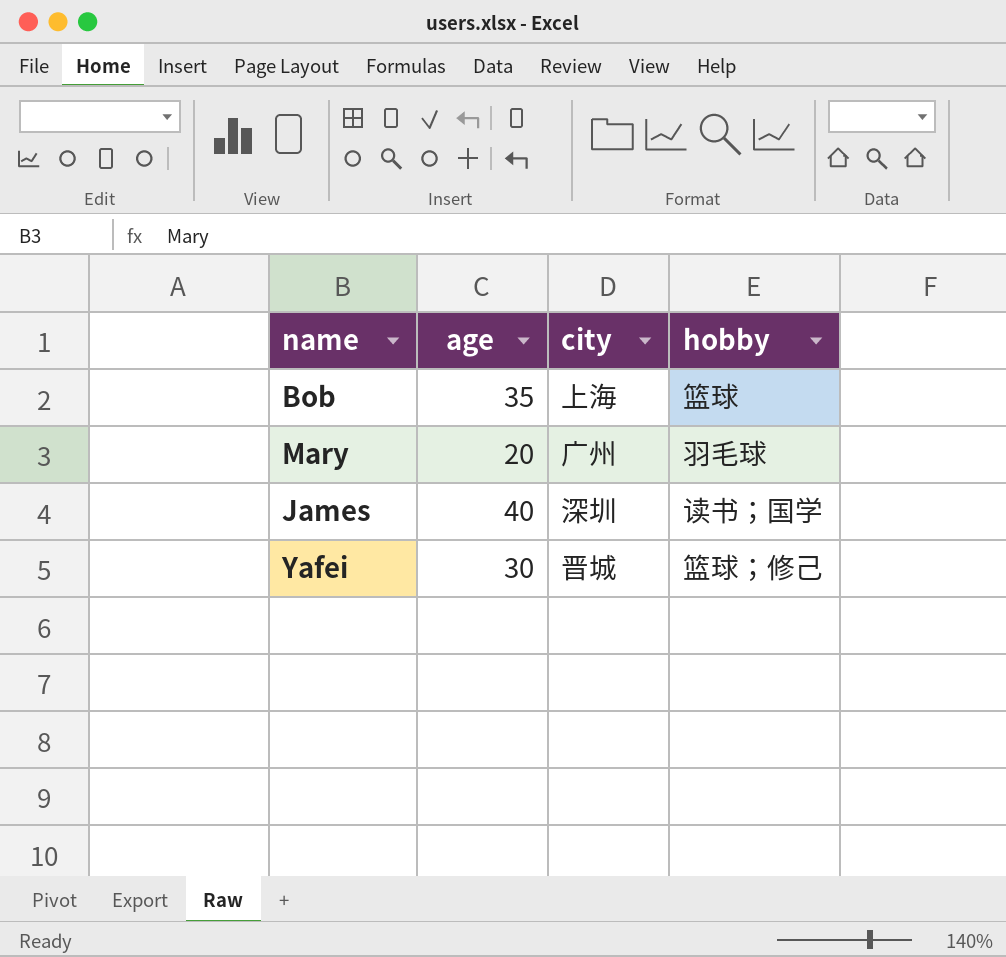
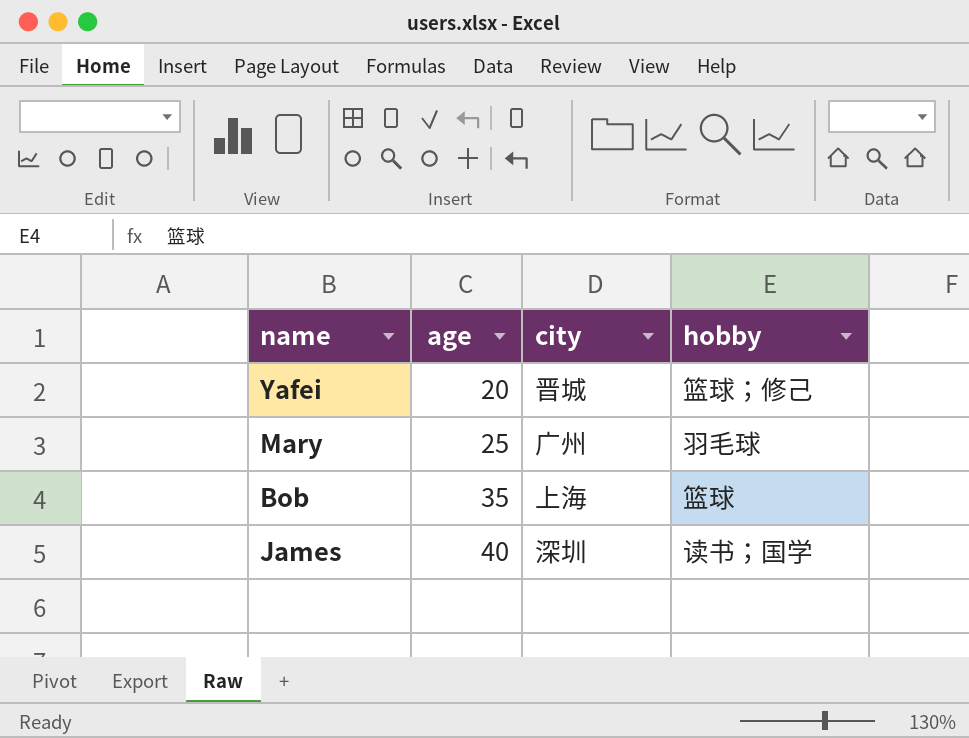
row order: none -> age ascending
Yafei | age: 30 -> 20
Mary | age: 20 -> 25

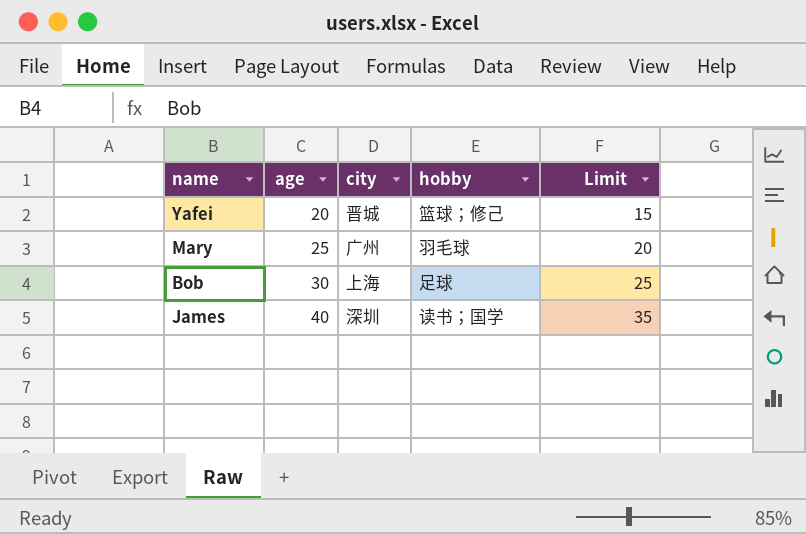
column Limit | formula: none -> [age] - 5
Bob | age: 35 -> 30
Bob | hobby: 篮球 -> 足球

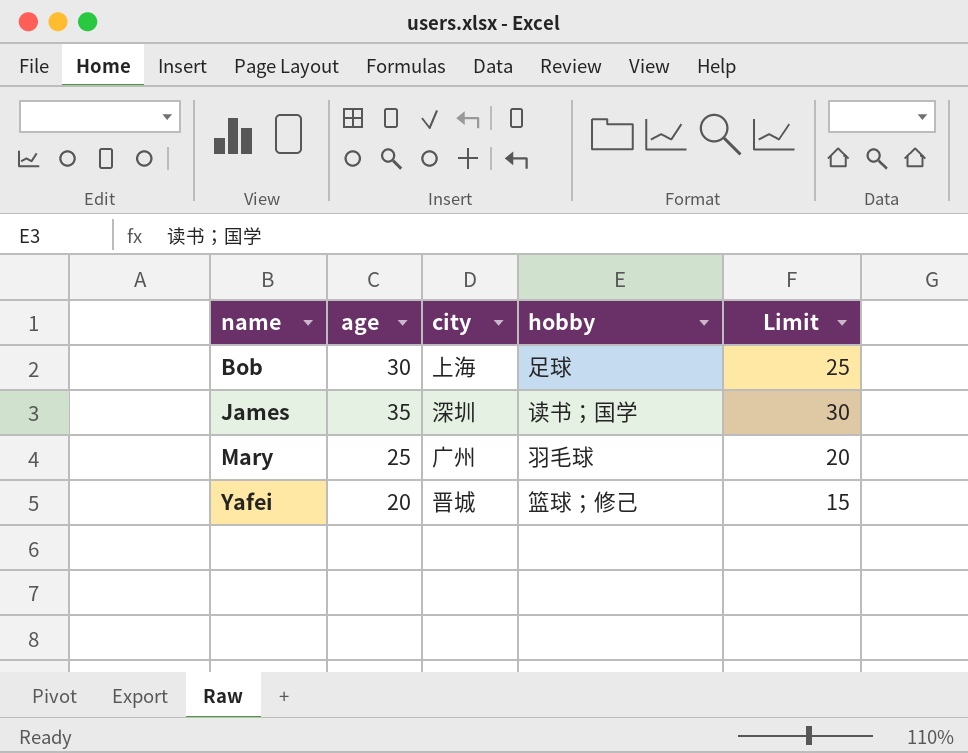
row order: age ascending -> name ascending
James | age: 40 -> 35
James | Limit: 35 -> 30

